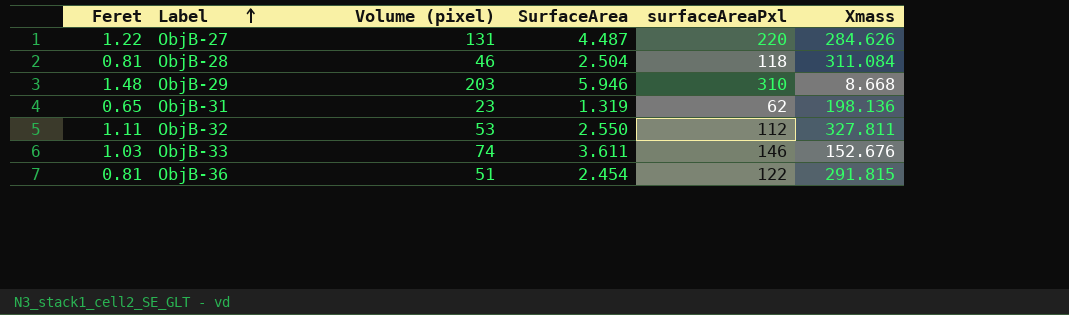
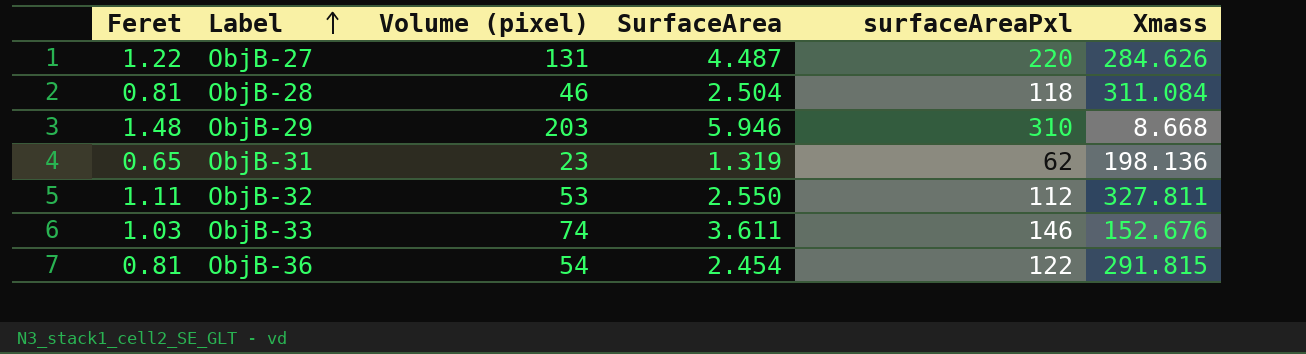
ObjB-36 | Volume (pixel): 51 -> 54

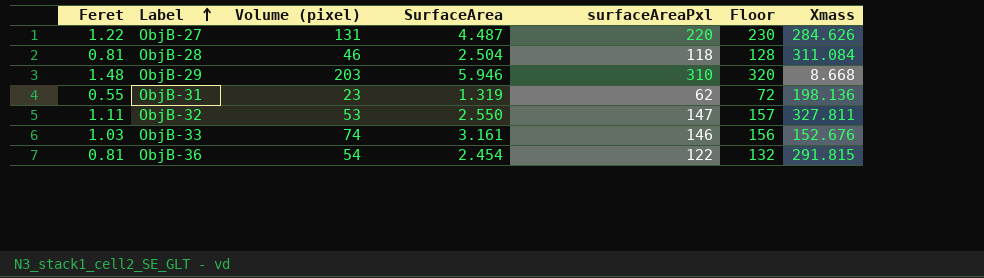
column Floor | formula: none -> [surfaceAreaPxl] + 10
ObjB-31 | Feret: 0.65 -> 0.55
ObjB-32 | surfaceAreaPxl: 112 -> 147
ObjB-33 | SurfaceArea: 3.611 -> 3.161

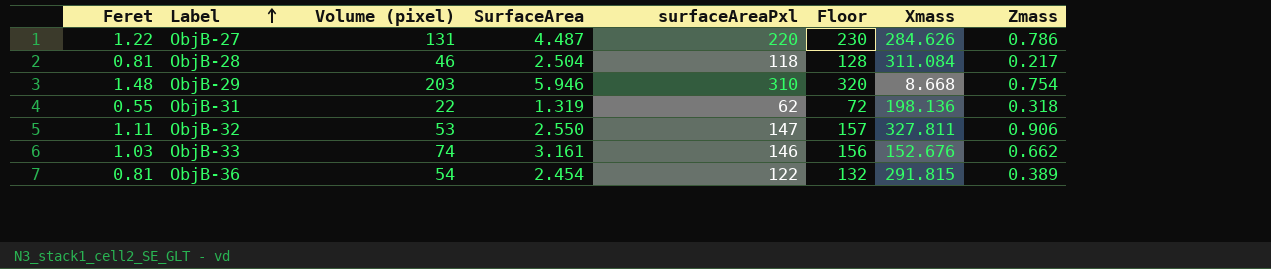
column Zmass | position: none -> 8
ObjB-31 | Volume (pixel): 23 -> 22

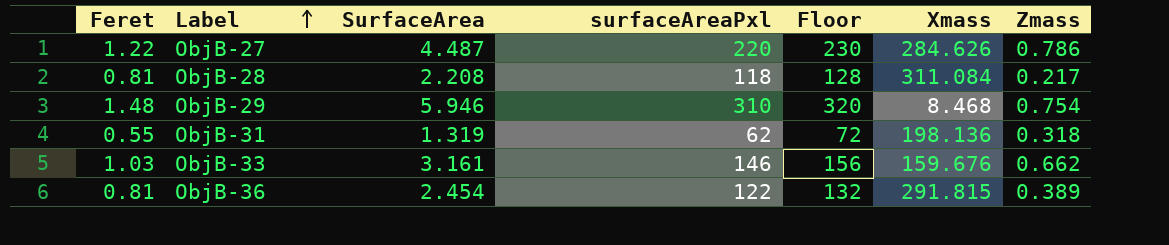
column Volume (pixel) | position: 3 -> none
row ObjB-32: 1.11 | 53 | 2.550 | 147 | 157 | 327.811 | 0.906 -> none
ObjB-28 | SurfaceArea: 2.504 -> 2.208
ObjB-29 | Xmass: 8.668 -> 8.468
ObjB-33 | Xmass: 152.676 -> 159.676

